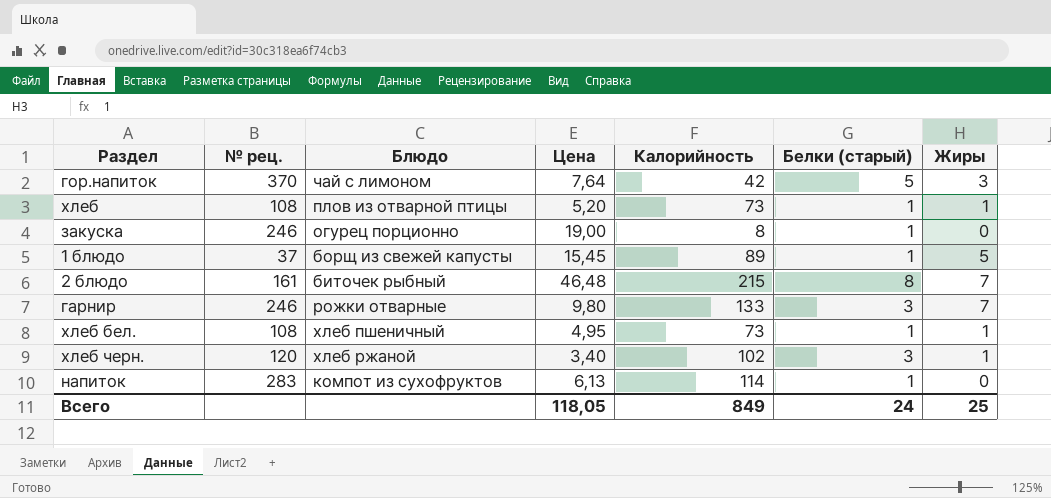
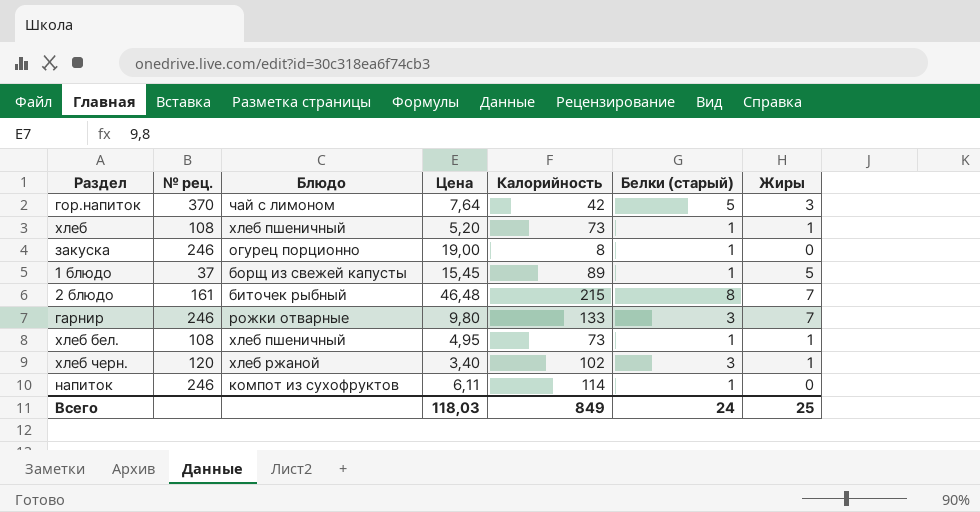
хлеб | Блюдо: плов из отварной птицы -> хлеб пшеничный
напиток | № рец.: 283 -> 246
напиток | Цена: 6,13 -> 6,11
Всего | Цена: 118,05 -> 118,03

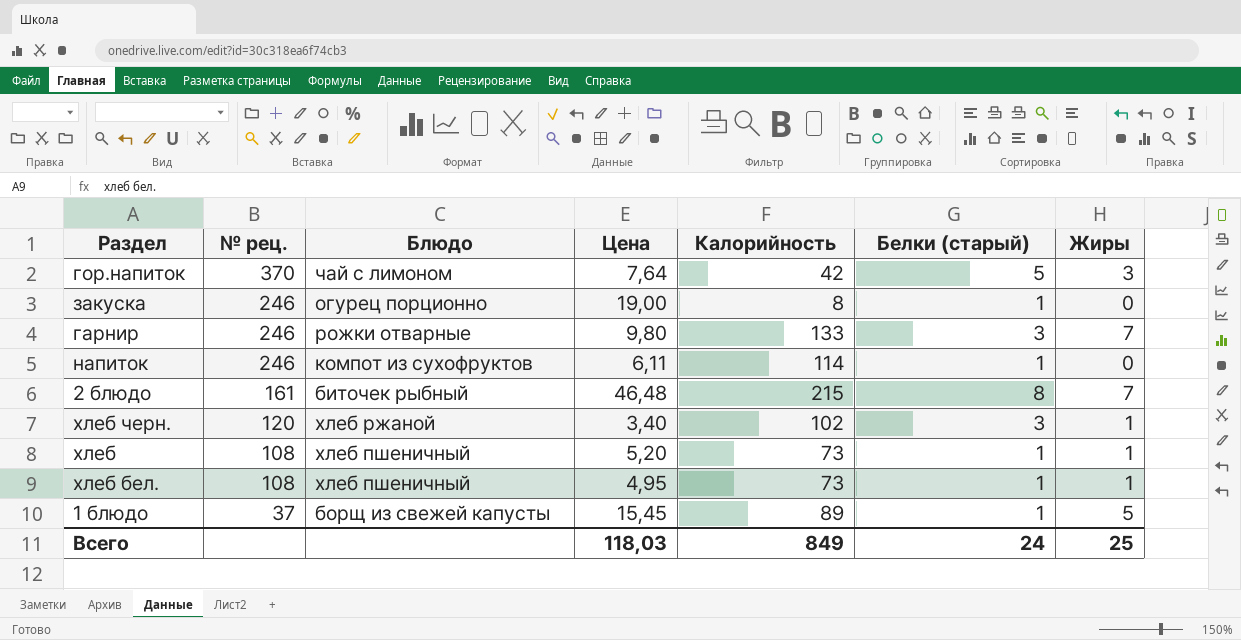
row order: none -> № рец. descending

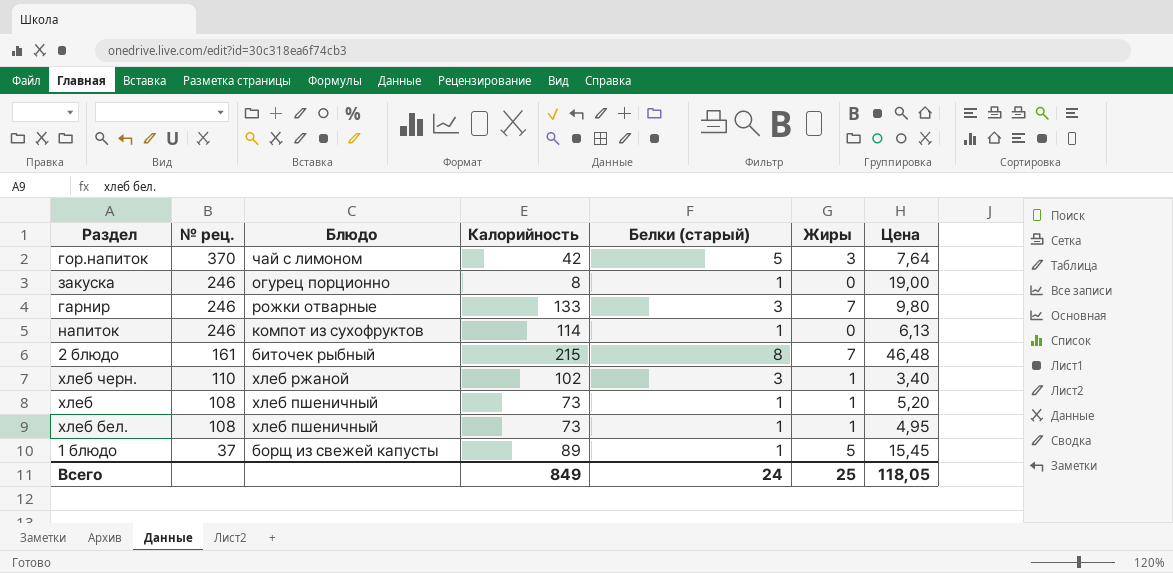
column Цена | position: 4 -> 7
напиток | Цена: 6,11 -> 6,13
хлеб черн. | № рец.: 120 -> 110
Всего | Цена: 118,03 -> 118,05

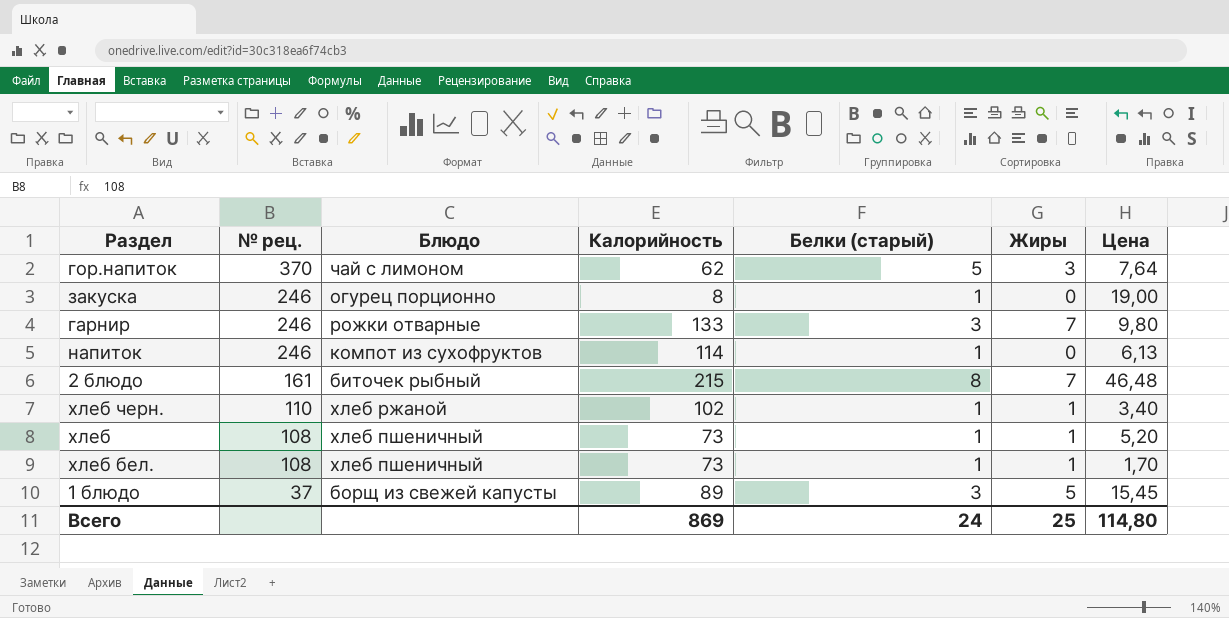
гор.напиток | Калорийность: 42 -> 62
хлеб черн. | Белки (старый): 3 -> 1
хлеб бел. | Цена: 4,95 -> 1,70
1 блюдо | Белки (старый): 1 -> 3
Всего | Калорийность: 849 -> 869
Всего | Цена: 118,05 -> 114,80

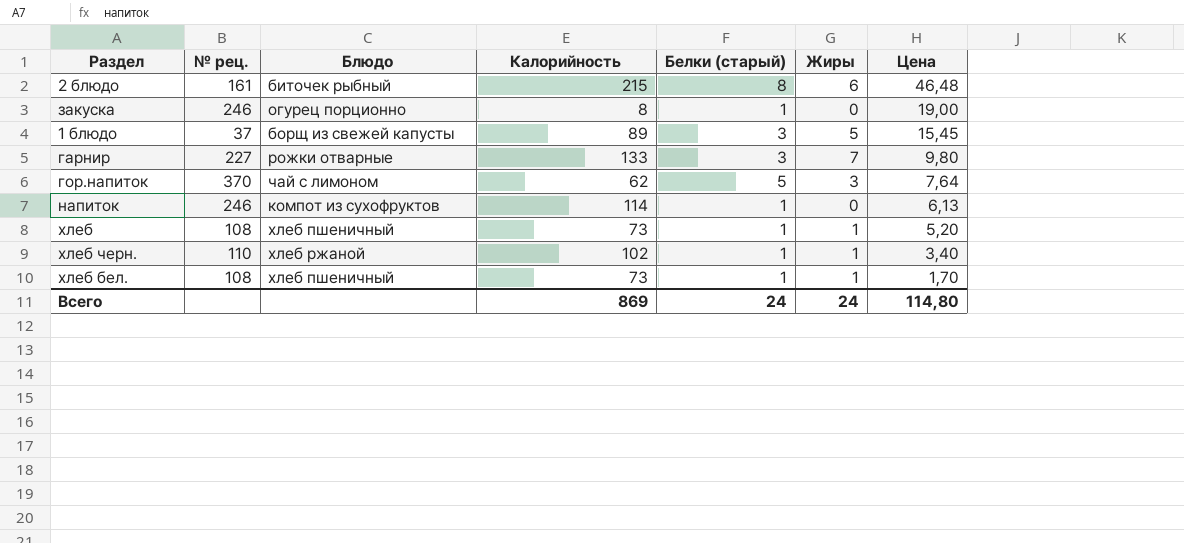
row order: № рец. descending -> Цена descending
2 блюдо | Жиры: 7 -> 6
гарнир | № рец.: 246 -> 227
Всего | Жиры: 25 -> 24

